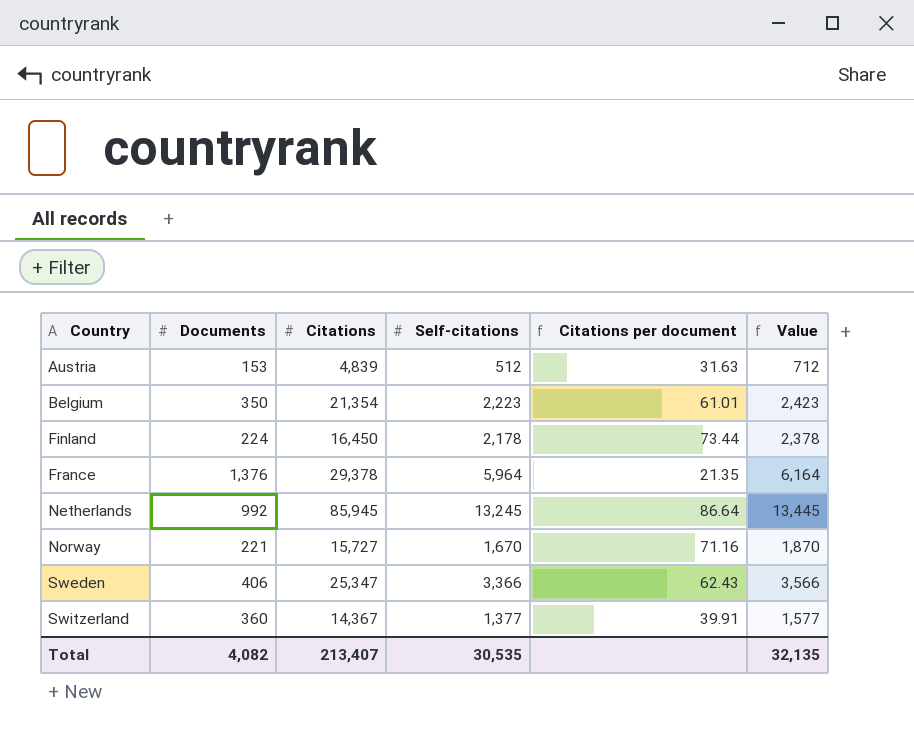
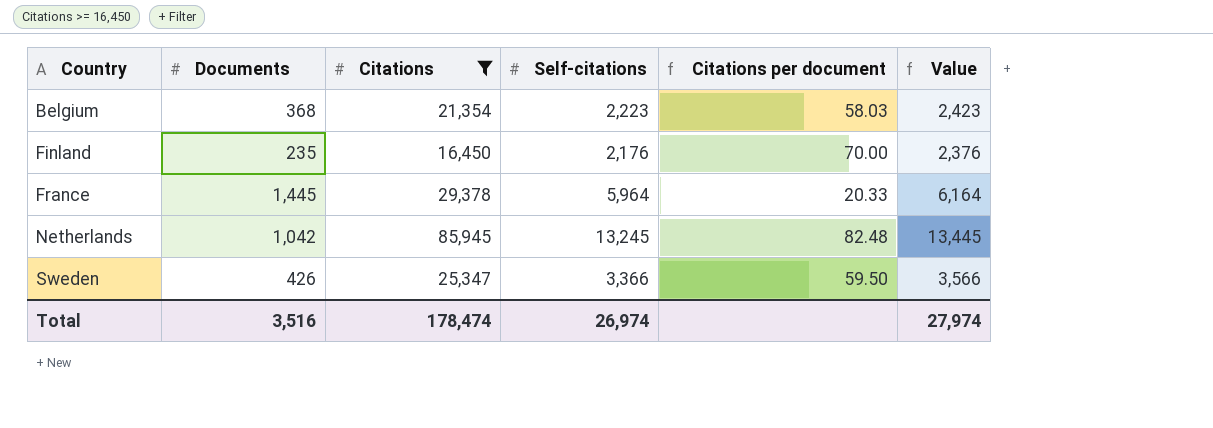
filter: none -> Citations >= 16,450
Belgium | Documents: 350 -> 368
Belgium | Citations per document: 61.01 -> 58.03
Finland | Documents: 224 -> 235
Finland | Self-citations: 2,178 -> 2,176
Finland | Citations per document: 73.44 -> 70.00
Finland | Value: 2,378 -> 2,376
France | Documents: 1,376 -> 1,445
France | Citations per document: 21.35 -> 20.33
Netherlands | Documents: 992 -> 1,042
Netherlands | Citations per document: 86.64 -> 82.48
Sweden | Documents: 406 -> 426
Sweden | Citations per document: 62.43 -> 59.50
Total | Documents: 4,082 -> 3,516
Total | Citations: 213,407 -> 178,474
Total | Self-citations: 30,535 -> 26,974
Total | Value: 32,135 -> 27,974

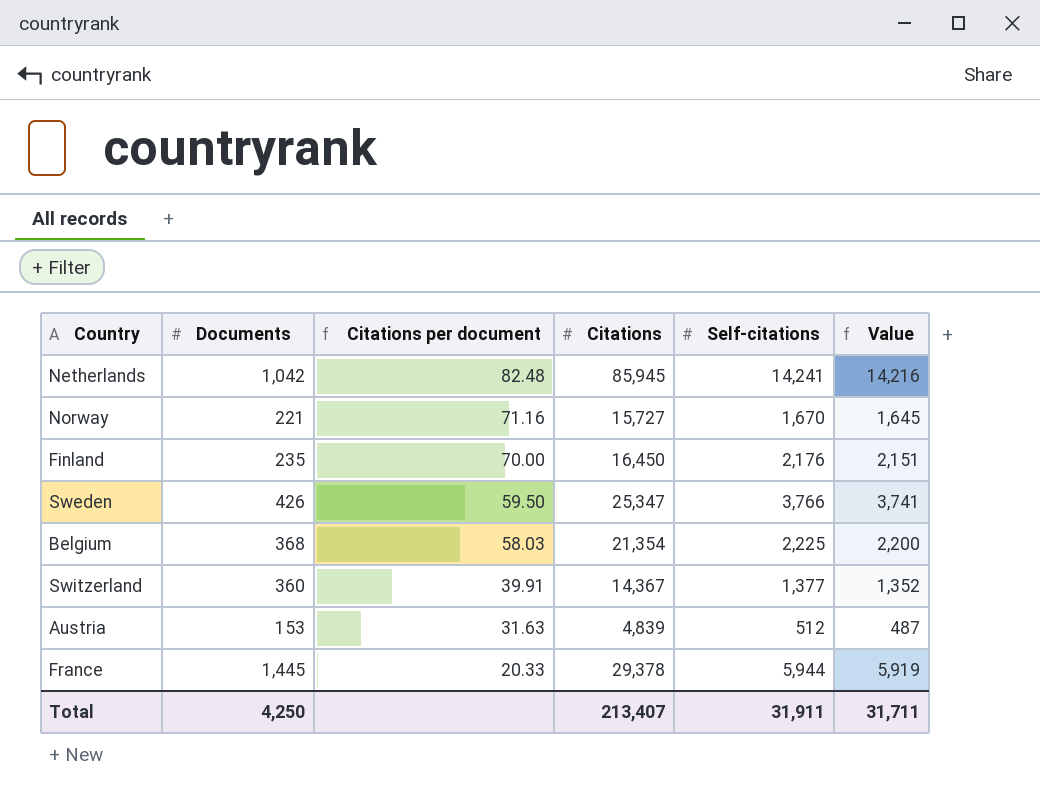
filter: Citations >= 16,450 -> none
row order: Country ascending -> Citations per document descending
column Citations per document | position: 5 -> 3
column Value | formula: [Self-citations] + 200 -> [Self-citations] - 25
Netherlands | Self-citations: 13,245 -> 14,241
Sweden | Self-citations: 3,366 -> 3,766
Belgium | Self-citations: 2,223 -> 2,225
France | Self-citations: 5,964 -> 5,944
Total | Documents: 3,516 -> 4,250
Total | Citations: 178,474 -> 213,407
Total | Self-citations: 26,974 -> 31,911
Total | Value: 27,974 -> 31,711

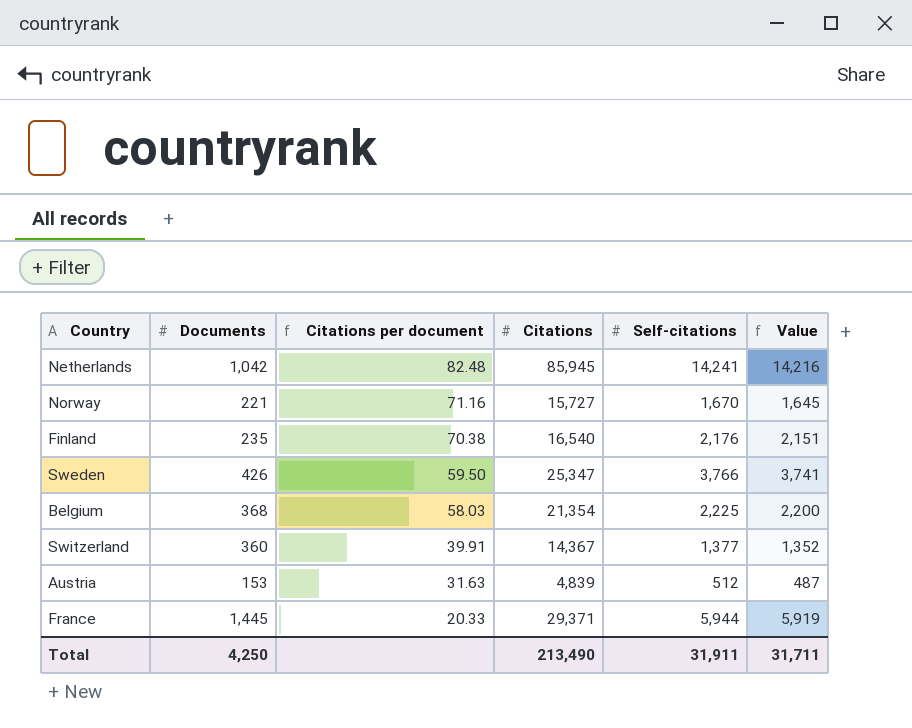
Finland | Citations per document: 70.00 -> 70.38
Finland | Citations: 16,450 -> 16,540
France | Citations: 29,378 -> 29,371
Total | Citations: 213,407 -> 213,490

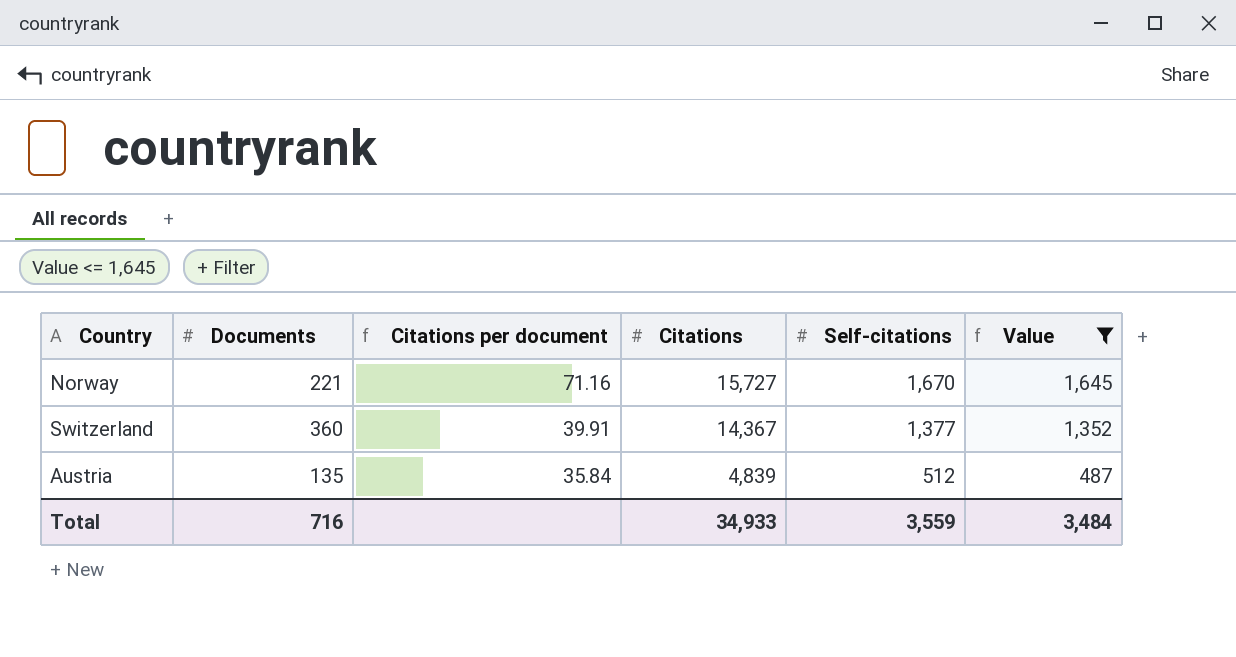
filter: none -> Value <= 1,645
Austria | Documents: 153 -> 135
Austria | Citations per document: 31.63 -> 35.84
Total | Documents: 4,250 -> 716
Total | Citations: 213,490 -> 34,933
Total | Self-citations: 31,911 -> 3,559
Total | Value: 31,711 -> 3,484

